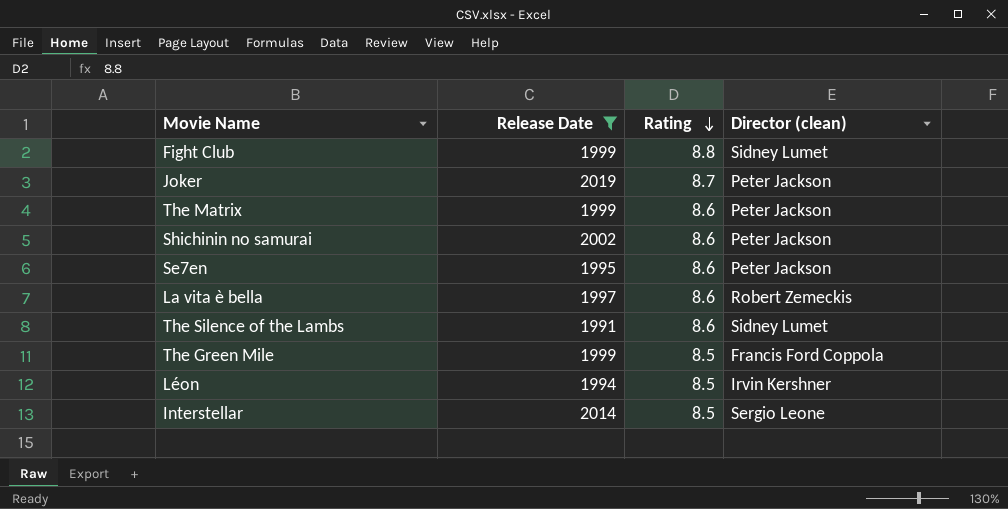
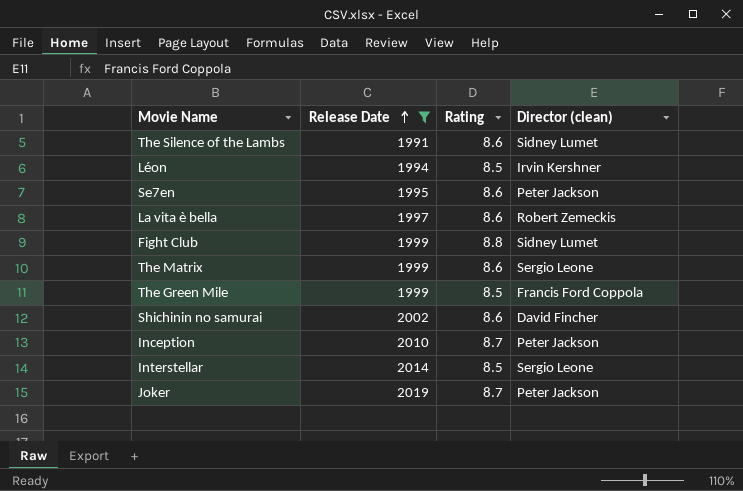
row order: Rating descending -> Release Date ascending
The Matrix | Director (clean): Peter Jackson -> Sergio Leone
Shichinin no samurai | Director (clean): Peter Jackson -> David Fincher
row Inception: none -> 2010 | 8.7 | Peter Jackson

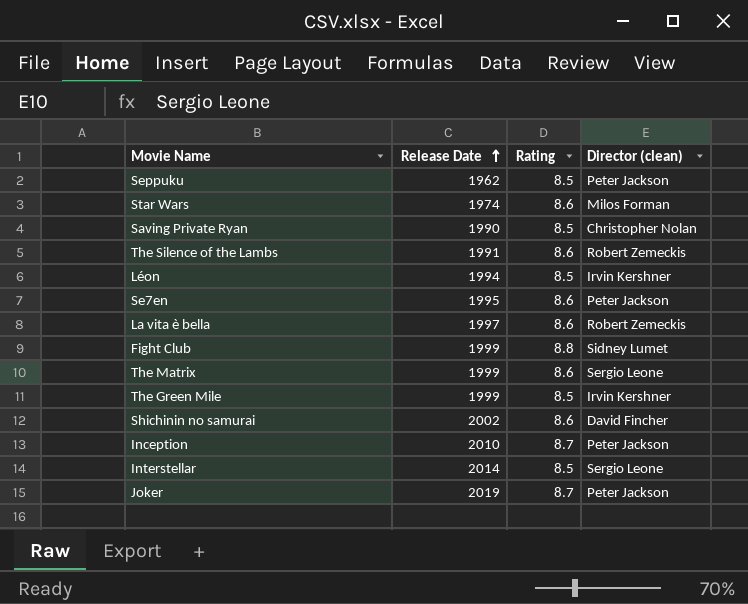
filter: Release Date >= 1991 -> none
The Silence of the Lambs | Director (clean): Sidney Lumet -> Robert Zemeckis
The Green Mile | Director (clean): Francis Ford Coppola -> Irvin Kershner

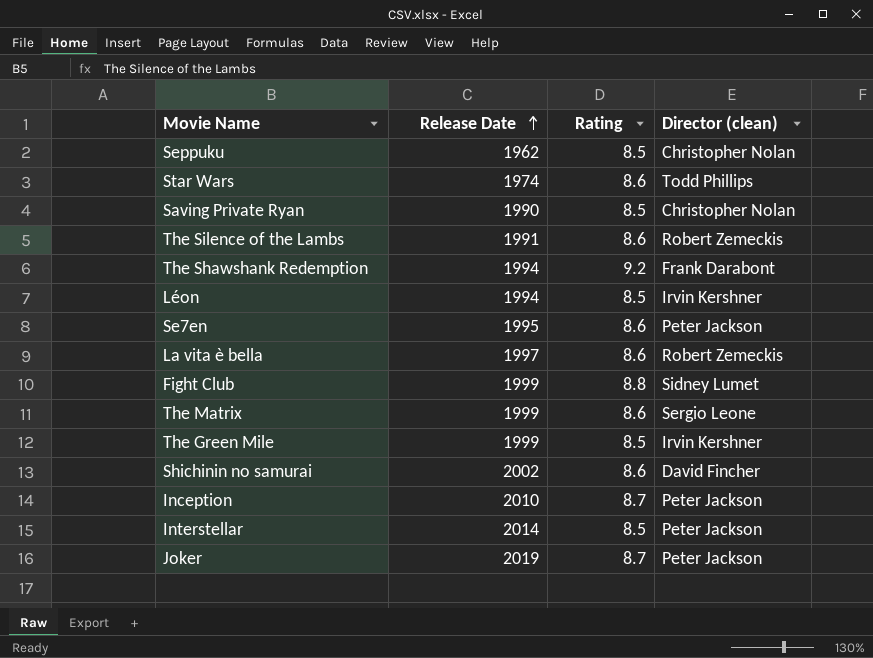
Seppuku | Director (clean): Peter Jackson -> Christopher Nolan
Star Wars | Director (clean): Milos Forman -> Todd Phillips
row The Shawshank Redemption: none -> 1994 | 9.2 | Frank Darabont
Interstellar | Director (clean): Sergio Leone -> Peter Jackson

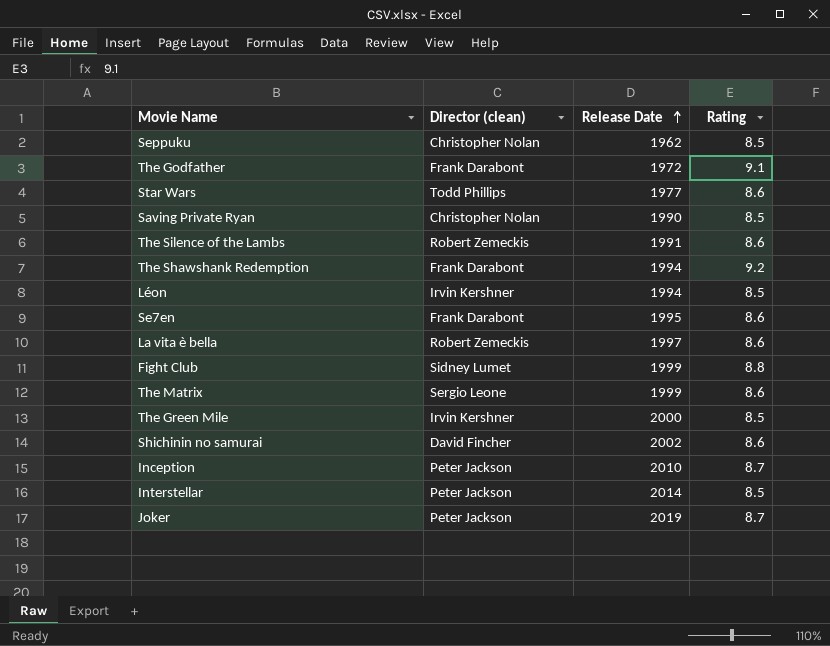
column Director (clean) | position: 4 -> 2
row The Godfather: none -> Frank Darabont | 1972 | 9.1
Star Wars | Release Date: 1974 -> 1977
Se7en | Director (clean): Peter Jackson -> Frank Darabont
The Green Mile | Release Date: 1999 -> 2000

